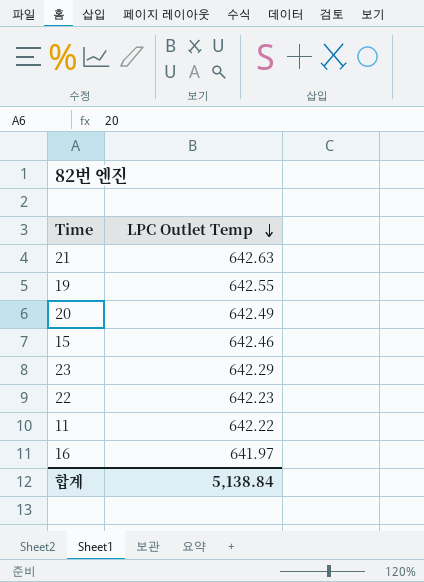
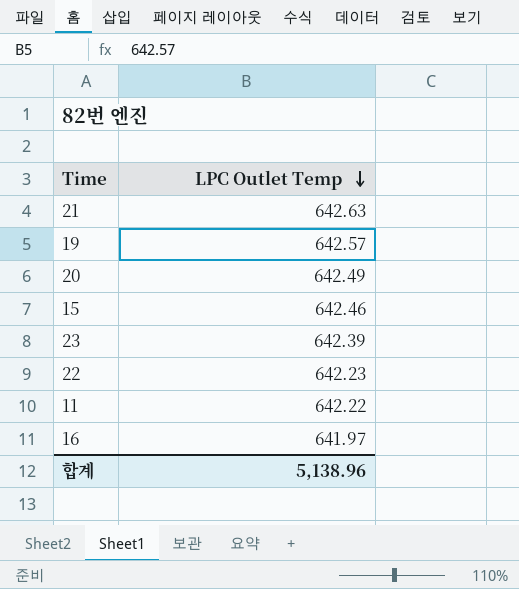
19 | LPC Outlet Temp: 642.55 -> 642.57
23 | LPC Outlet Temp: 642.29 -> 642.39
합계 | LPC Outlet Temp: 5,138.84 -> 5,138.96

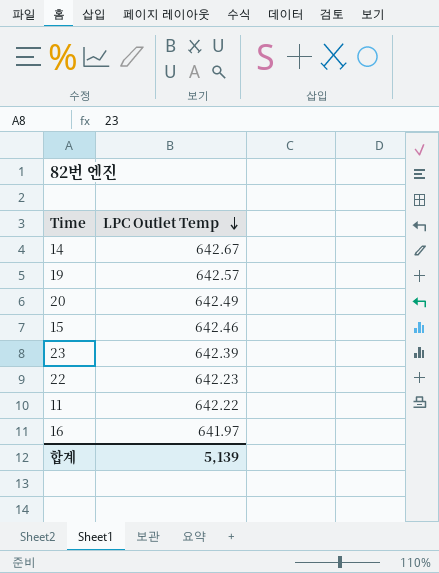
row 21: 642.63 -> none
row 14: none -> 642.67
합계 | LPC Outlet Temp: 5,138.96 -> 5,139

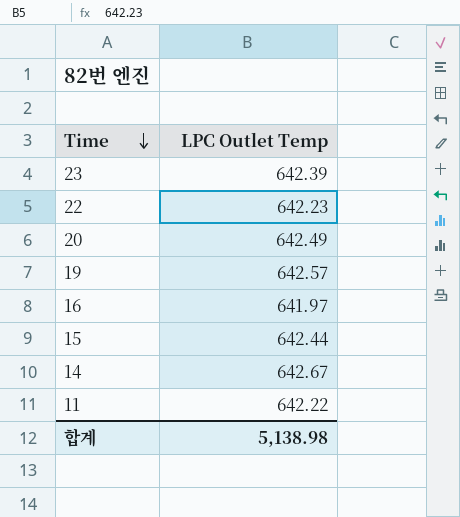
row order: LPC Outlet Temp descending -> Time descending
15 | LPC Outlet Temp: 642.46 -> 642.44
합계 | LPC Outlet Temp: 5,139 -> 5,138.98

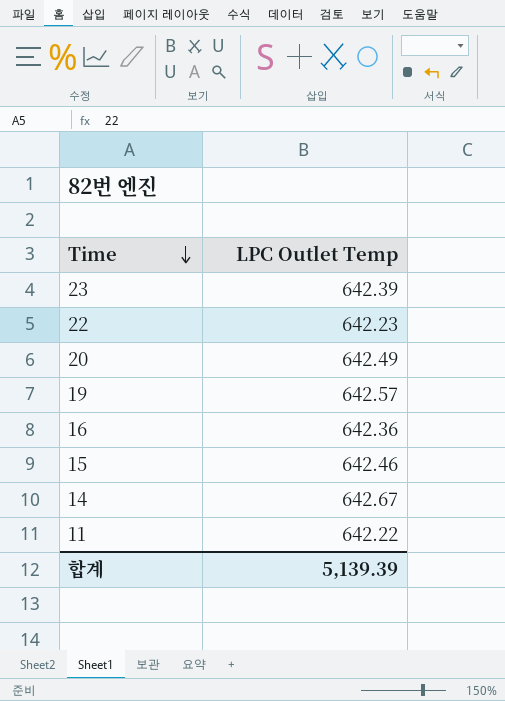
16 | LPC Outlet Temp: 641.97 -> 642.36
15 | LPC Outlet Temp: 642.44 -> 642.46
합계 | LPC Outlet Temp: 5,138.98 -> 5,139.39

